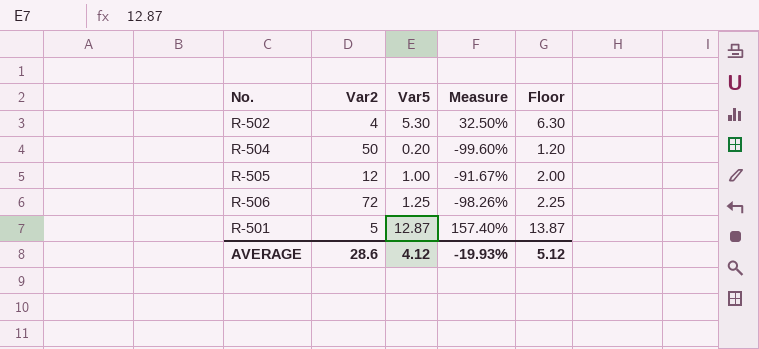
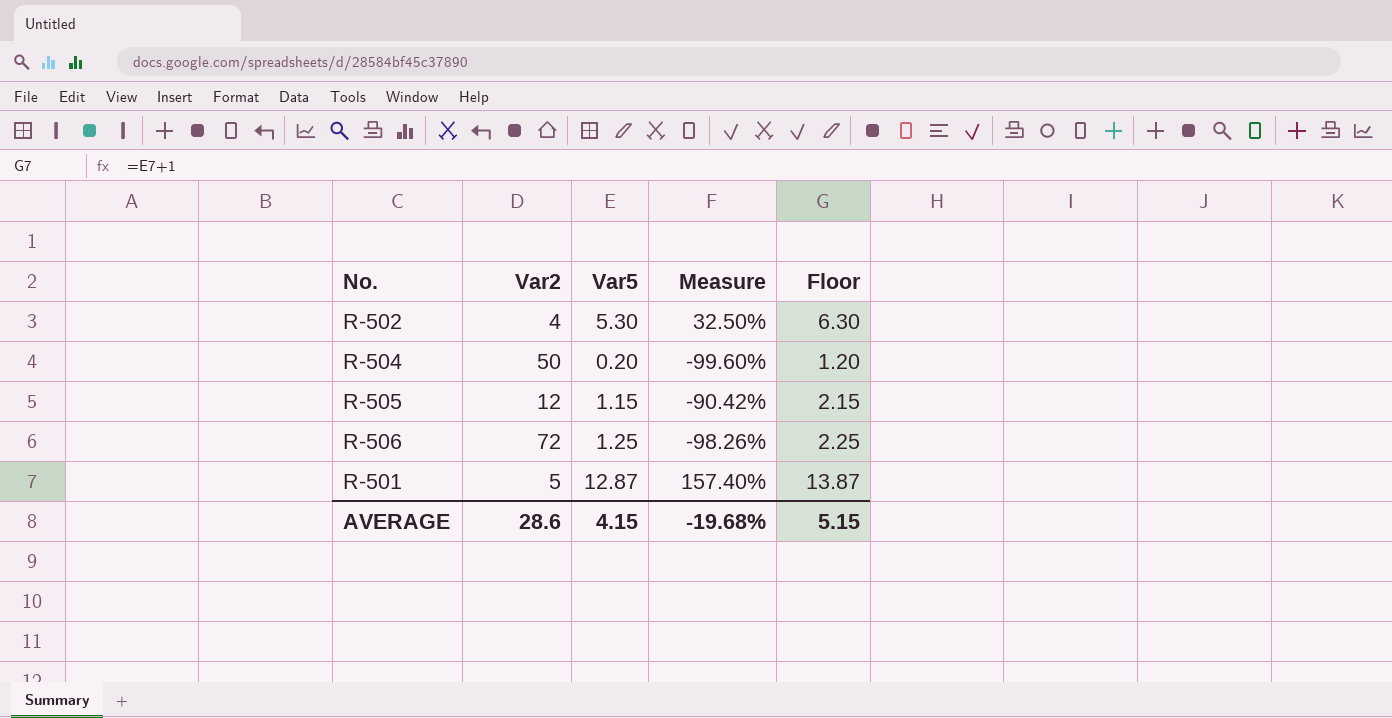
R-505 | Var5: 1.00 -> 1.15
R-505 | Measure: -91.67% -> -90.42%
R-505 | Floor: 2.00 -> 2.15
AVERAGE | Var5: 4.12 -> 4.15
AVERAGE | Measure: -19.93% -> -19.68%
AVERAGE | Floor: 5.12 -> 5.15

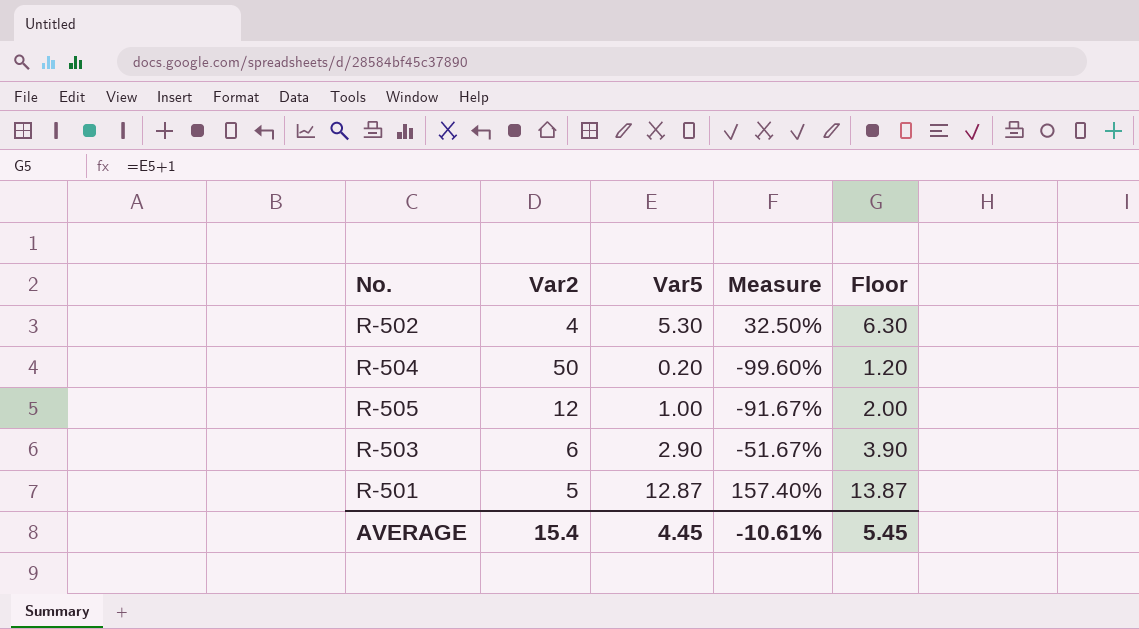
row R-506: 72 | 1.25 | -98.26% | 2.25 -> none
R-505 | Var5: 1.15 -> 1.00
R-505 | Measure: -90.42% -> -91.67%
R-505 | Floor: 2.15 -> 2.00
row R-503: none -> 6 | 2.90 | -51.67% | 3.90
AVERAGE | Var2: 28.6 -> 15.4
AVERAGE | Var5: 4.15 -> 4.45
AVERAGE | Measure: -19.68% -> -10.61%
AVERAGE | Floor: 5.15 -> 5.45

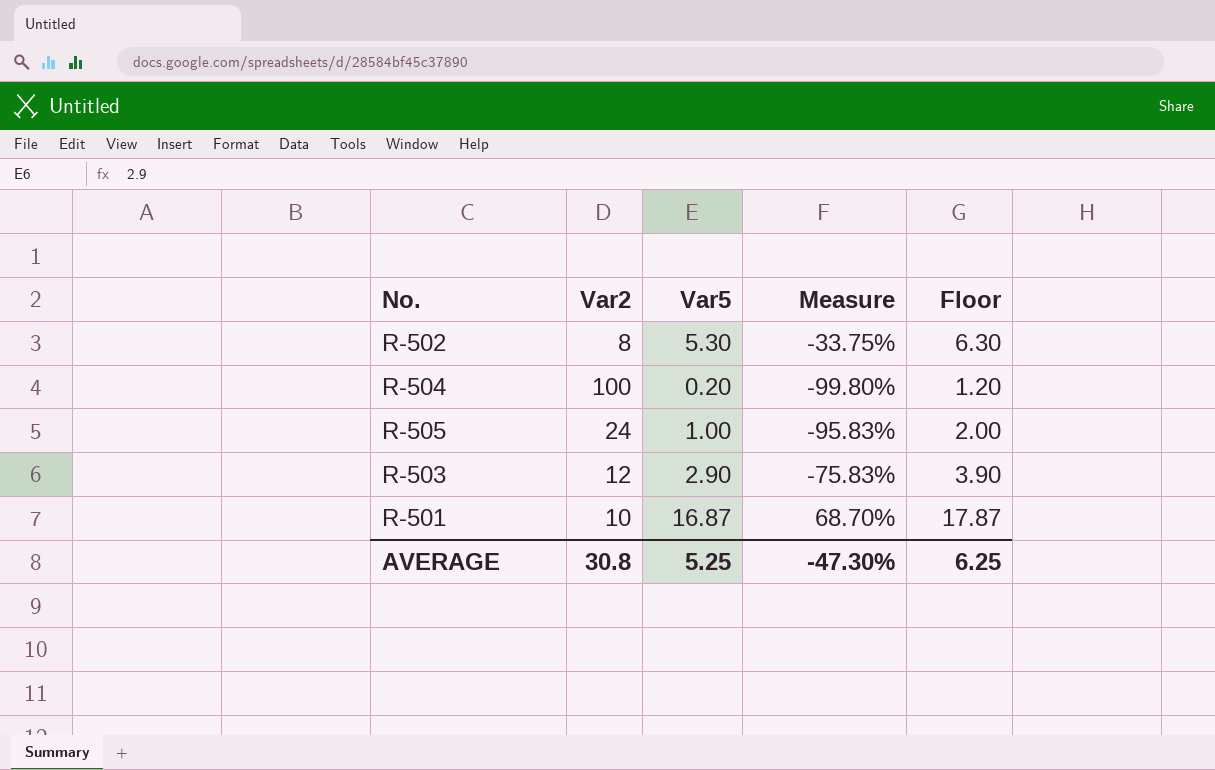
R-502 | Var2: 4 -> 8
R-502 | Measure: 32.50% -> -33.75%
R-504 | Var2: 50 -> 100
R-504 | Measure: -99.60% -> -99.80%
R-505 | Var2: 12 -> 24
R-505 | Measure: -91.67% -> -95.83%
R-503 | Var2: 6 -> 12
R-503 | Measure: -51.67% -> -75.83%
R-501 | Var2: 5 -> 10
R-501 | Var5: 12.87 -> 16.87
R-501 | Measure: 157.40% -> 68.70%
R-501 | Floor: 13.87 -> 17.87
AVERAGE | Var2: 15.4 -> 30.8
AVERAGE | Var5: 4.45 -> 5.25
AVERAGE | Measure: -10.61% -> -47.30%
AVERAGE | Floor: 5.45 -> 6.25

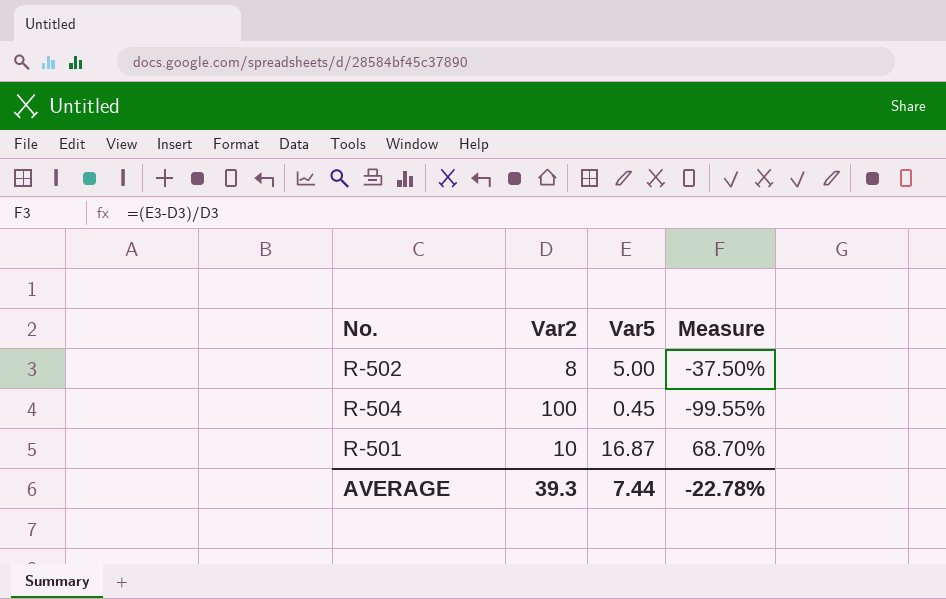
column Floor | formula: [Var5] + 1 -> none
row R-505: 24 | 1.00 | -95.83% | 2.00 -> none
row R-503: 12 | 2.90 | -75.83% | 3.90 -> none
R-502 | Var5: 5.30 -> 5.00
R-502 | Measure: -33.75% -> -37.50%
R-504 | Var5: 0.20 -> 0.45
R-504 | Measure: -99.80% -> -99.55%
AVERAGE | Var2: 30.8 -> 39.3
AVERAGE | Var5: 5.25 -> 7.44
AVERAGE | Measure: -47.30% -> -22.78%

